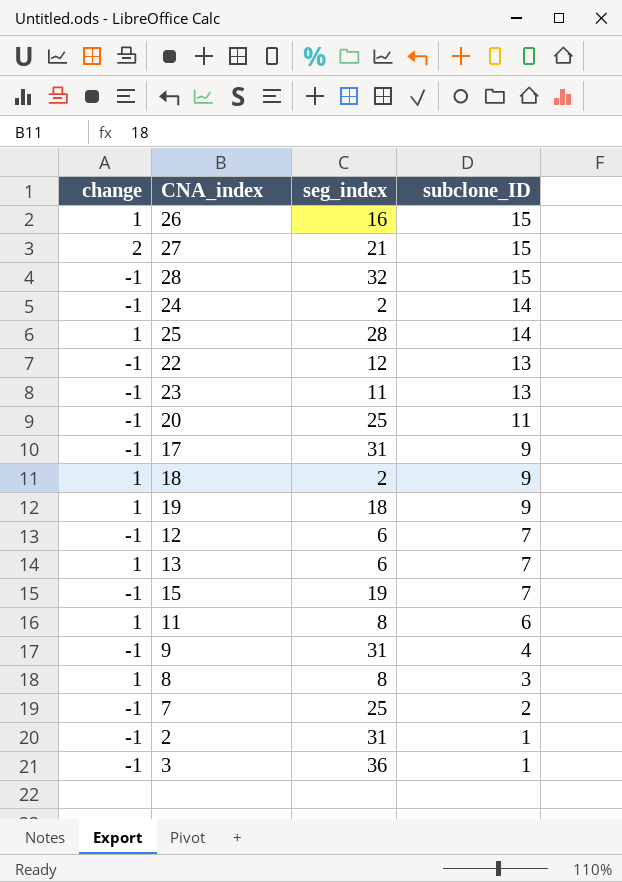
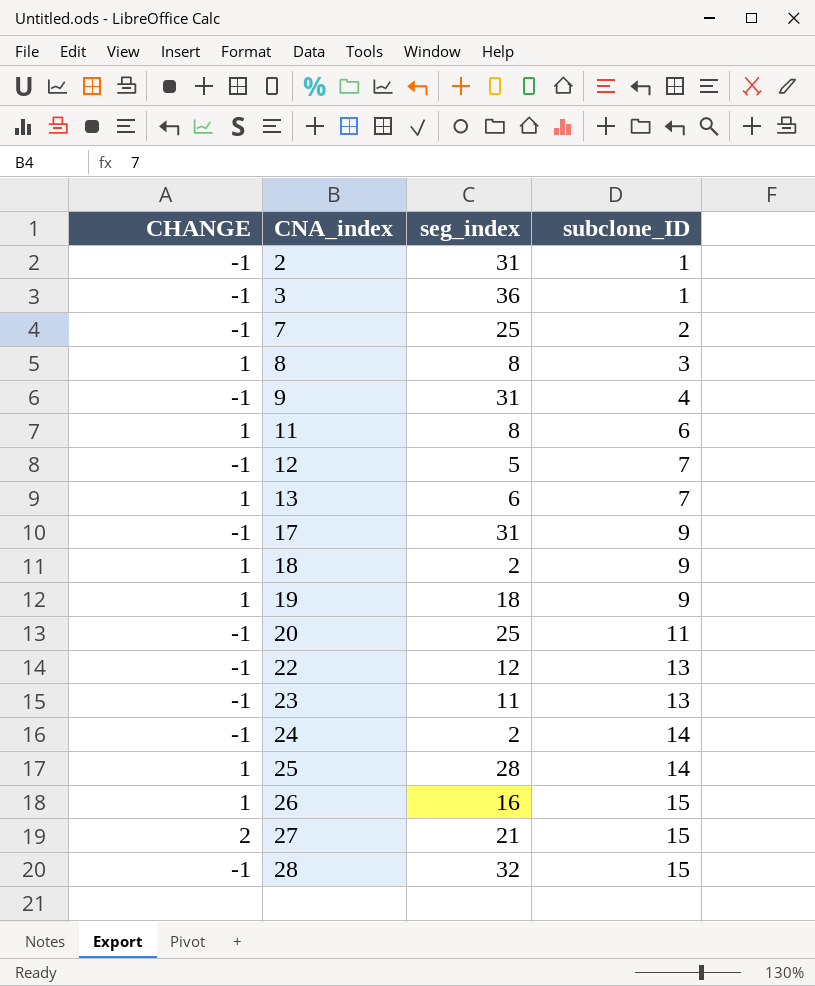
row order: subclone_ID descending -> CNA_index ascending
column name: change -> CHANGE
row 15: -1 | 19 | 7 -> none
12 | seg_index: 6 -> 5

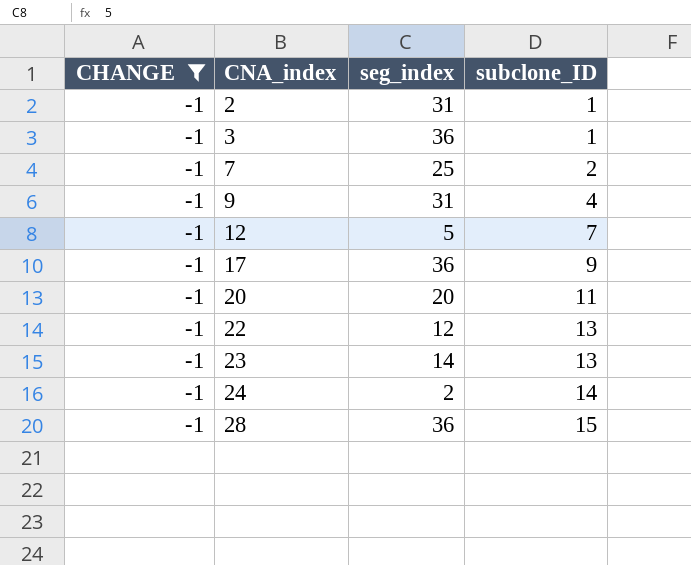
filter: none -> CHANGE = -1
17 | seg_index: 31 -> 36
20 | seg_index: 25 -> 20
23 | seg_index: 11 -> 14
28 | seg_index: 32 -> 36

